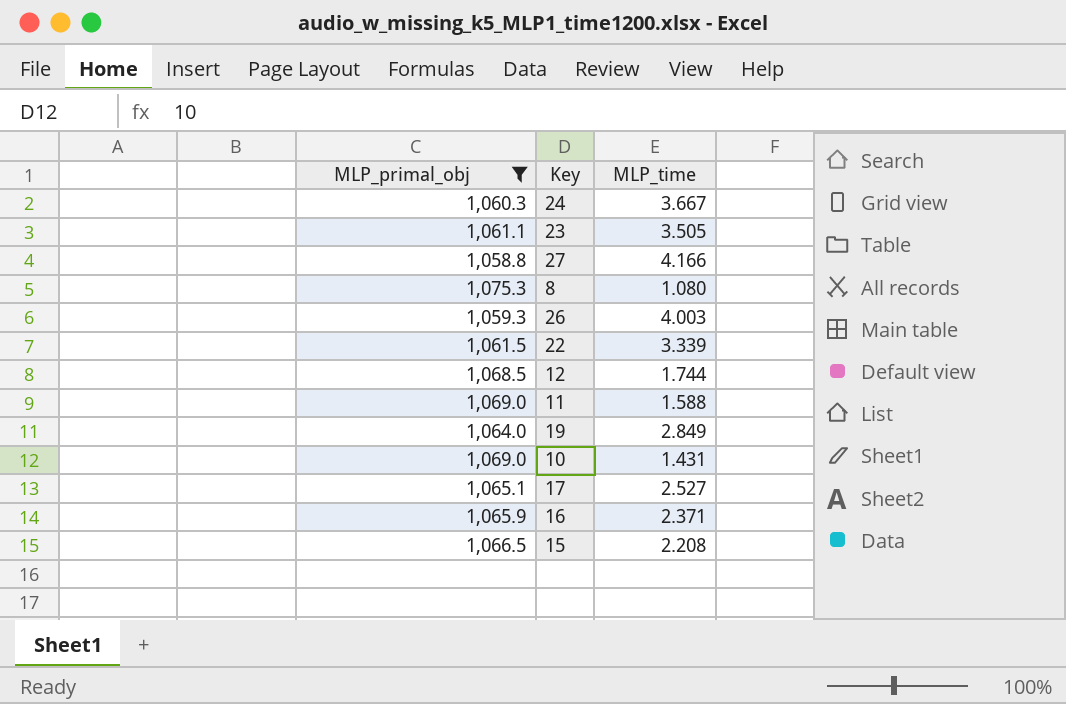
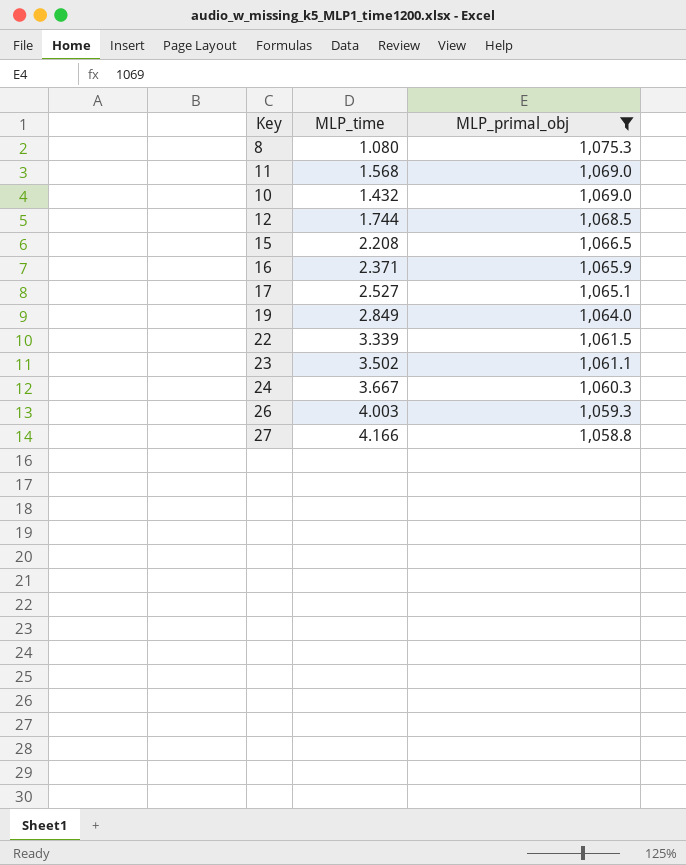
row order: none -> MLP_primal_obj descending
column MLP_primal_obj | position: 1 -> 3
11 | MLP_time: 1.588 -> 1.568
10 | MLP_time: 1.431 -> 1.432
23 | MLP_time: 3.505 -> 3.502

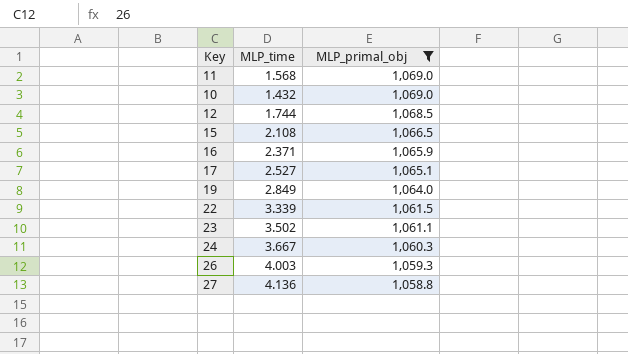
row 8: 1.080 | 1,075.3 -> none
15 | MLP_time: 2.208 -> 2.108
27 | MLP_time: 4.166 -> 4.136

